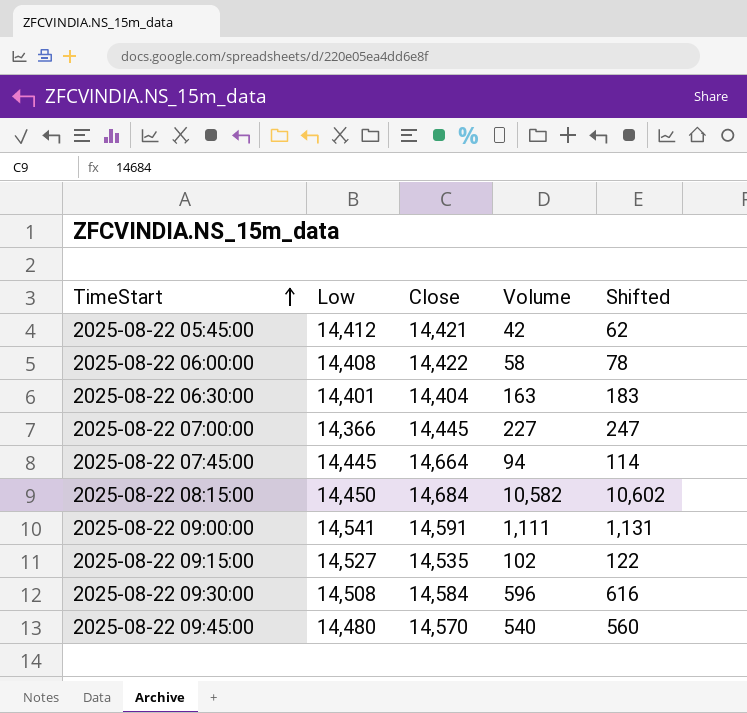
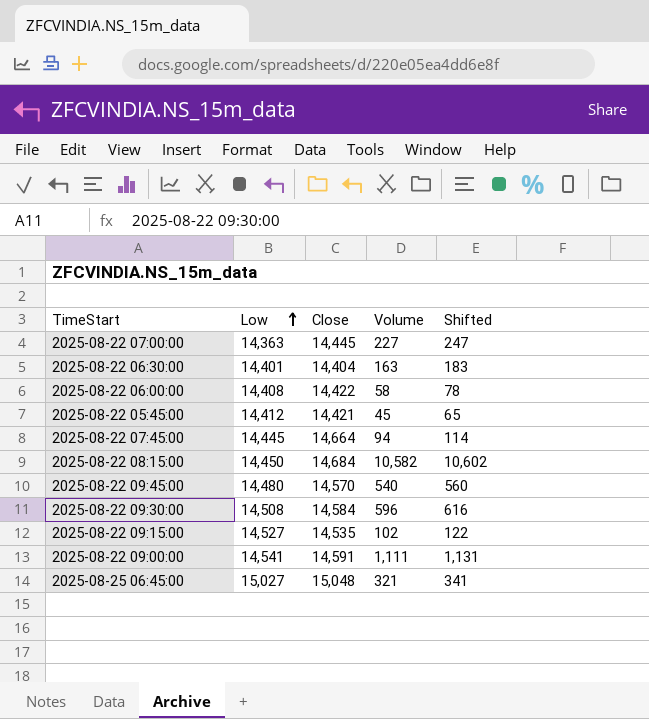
row order: TimeStart ascending -> Low ascending
2025-08-22 07:00:00 | Low: 14,366 -> 14,363
2025-08-22 05:45:00 | Volume: 42 -> 45
2025-08-22 05:45:00 | Shifted: 62 -> 65
row 2025-08-25 06:45:00: none -> 15,027 | 15,048 | 321 | 341

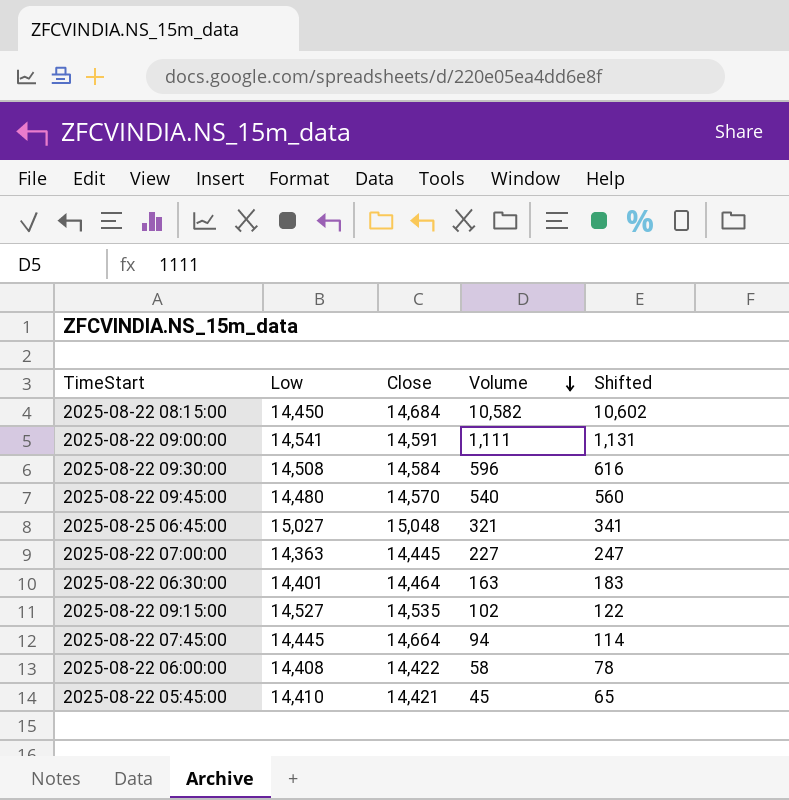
row order: Low ascending -> Volume descending
2025-08-22 06:30:00 | Close: 14,404 -> 14,464
2025-08-22 05:45:00 | Low: 14,412 -> 14,410

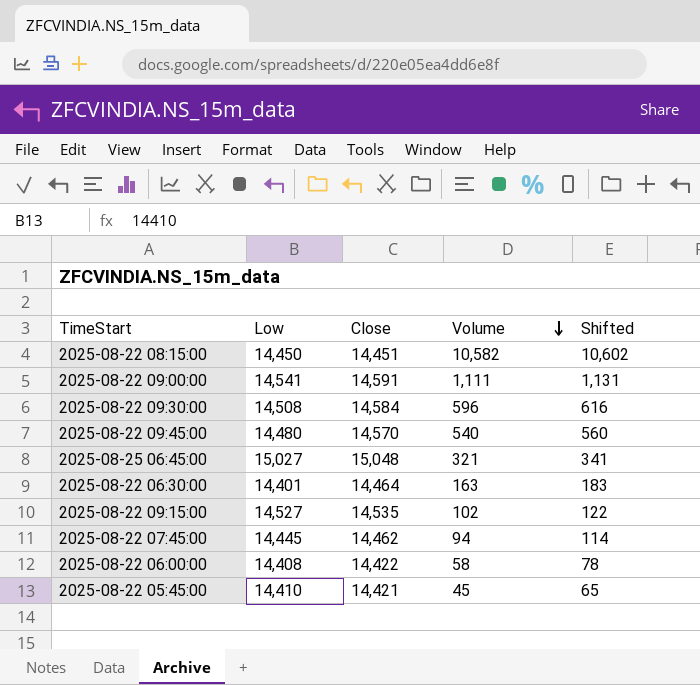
row 2025-08-22 07:00:00: 14,363 | 14,445 | 227 | 247 -> none
2025-08-22 08:15:00 | Close: 14,684 -> 14,451
2025-08-22 07:45:00 | Close: 14,664 -> 14,462

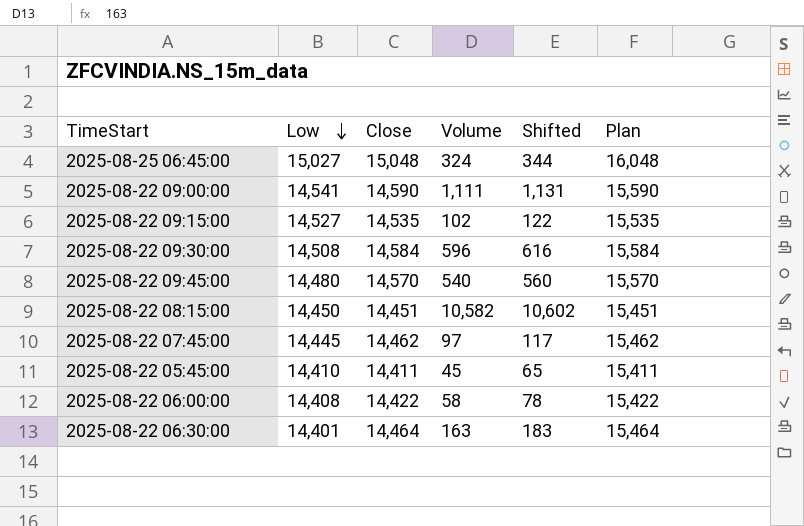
row order: Volume descending -> Low descending
column Plan | formula: none -> [Close] + 1000
2025-08-25 06:45:00 | Volume: 321 -> 324
2025-08-25 06:45:00 | Shifted: 341 -> 344
2025-08-22 09:00:00 | Close: 14,591 -> 14,590
2025-08-22 07:45:00 | Volume: 94 -> 97
2025-08-22 07:45:00 | Shifted: 114 -> 117
2025-08-22 05:45:00 | Close: 14,421 -> 14,411

